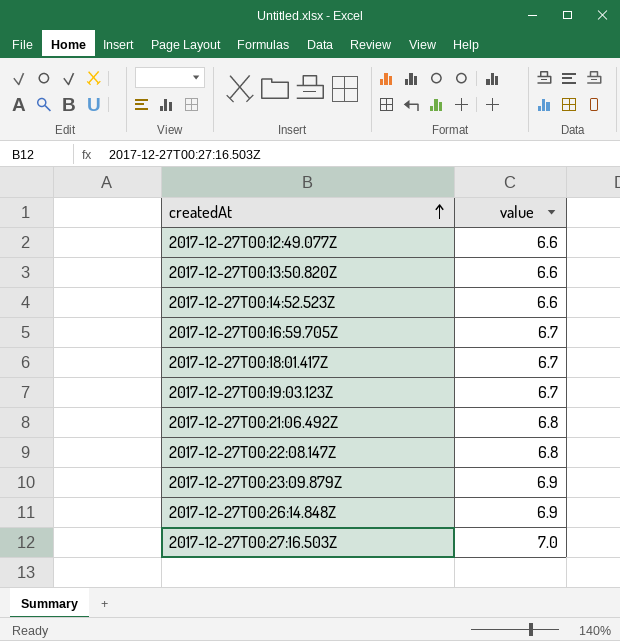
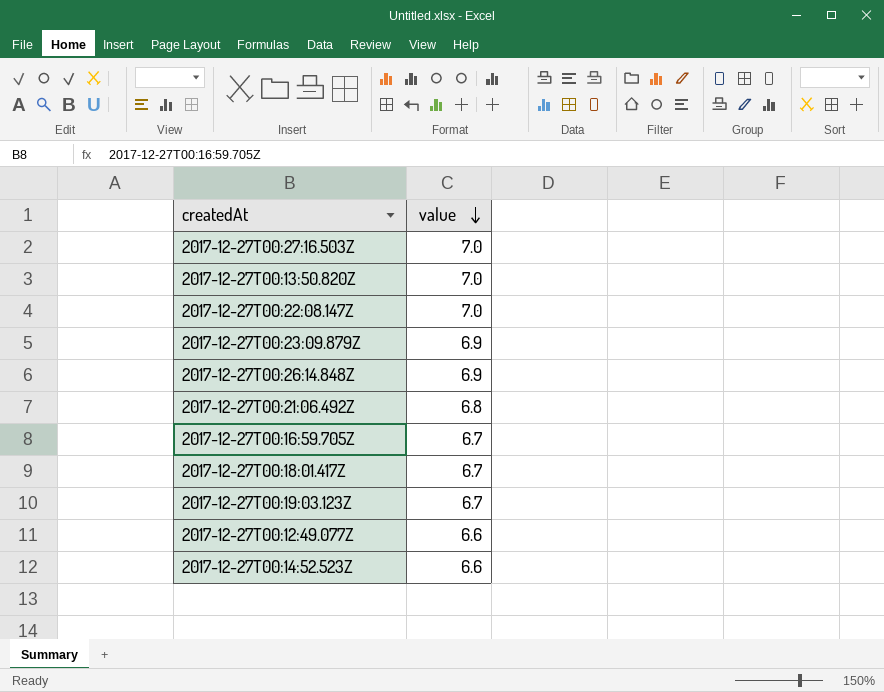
row order: createdAt ascending -> value descending
2017-12-27T00:13:50.820Z | value: 6.6 -> 7.0
2017-12-27T00:22:08.147Z | value: 6.8 -> 7.0

